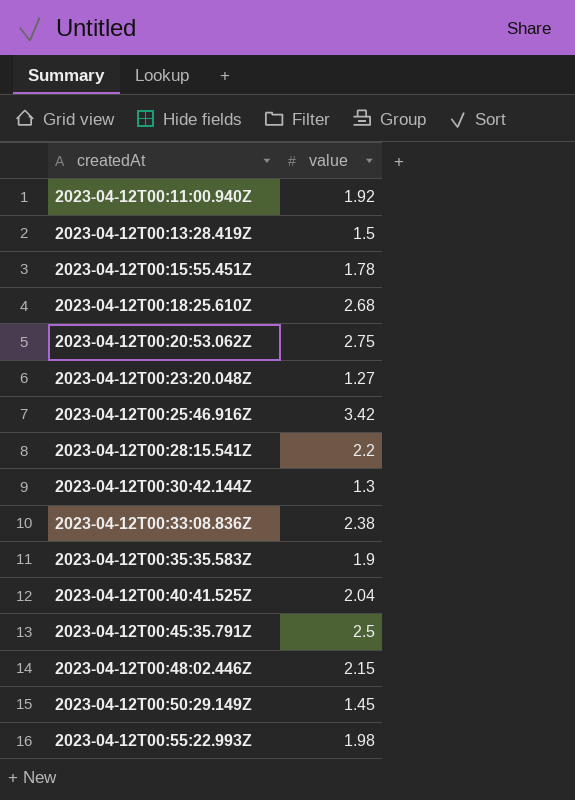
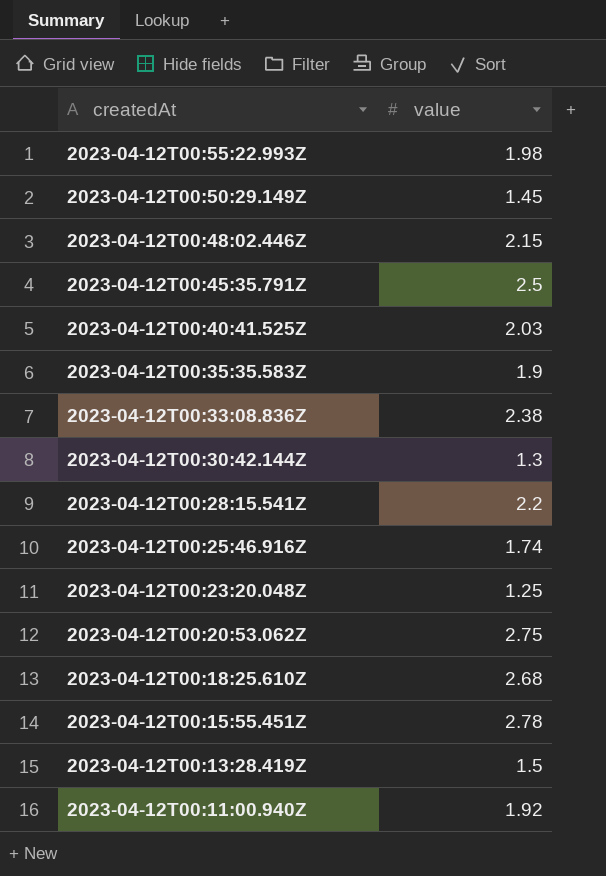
row order: createdAt ascending -> createdAt descending
2023-04-12T00:40:41.525Z | value: 2.04 -> 2.03
2023-04-12T00:25:46.916Z | value: 3.42 -> 1.74
2023-04-12T00:23:20.048Z | value: 1.27 -> 1.25
2023-04-12T00:15:55.451Z | value: 1.78 -> 2.78

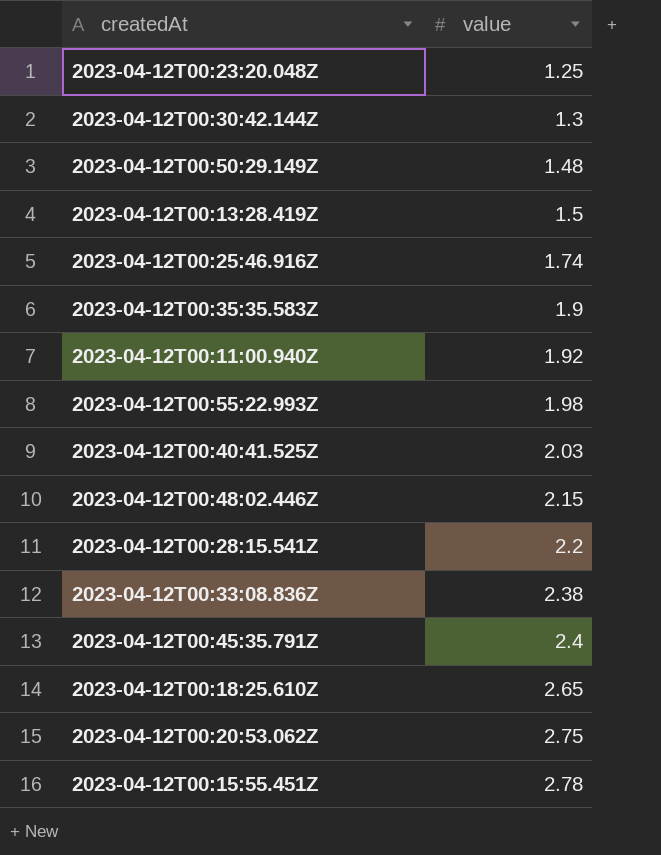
row order: createdAt descending -> value ascending
2023-04-12T00:50:29.149Z | value: 1.45 -> 1.48
2023-04-12T00:45:35.791Z | value: 2.5 -> 2.4
2023-04-12T00:18:25.610Z | value: 2.68 -> 2.65

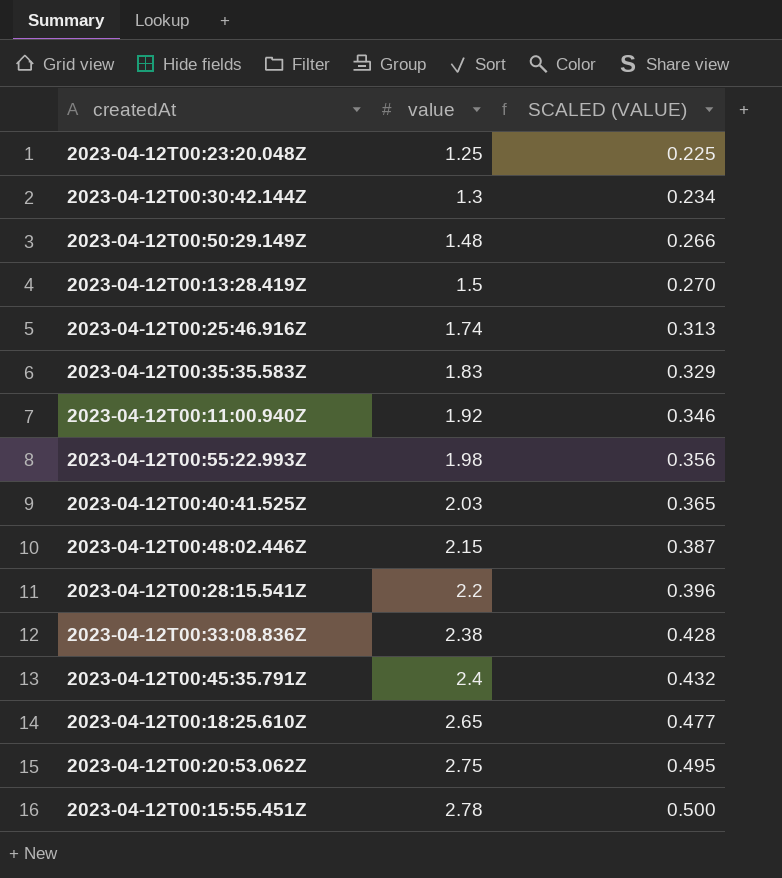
column SCALED (VALUE) | formula: none -> [value] * 0.18
2023-04-12T00:35:35.583Z | value: 1.9 -> 1.83

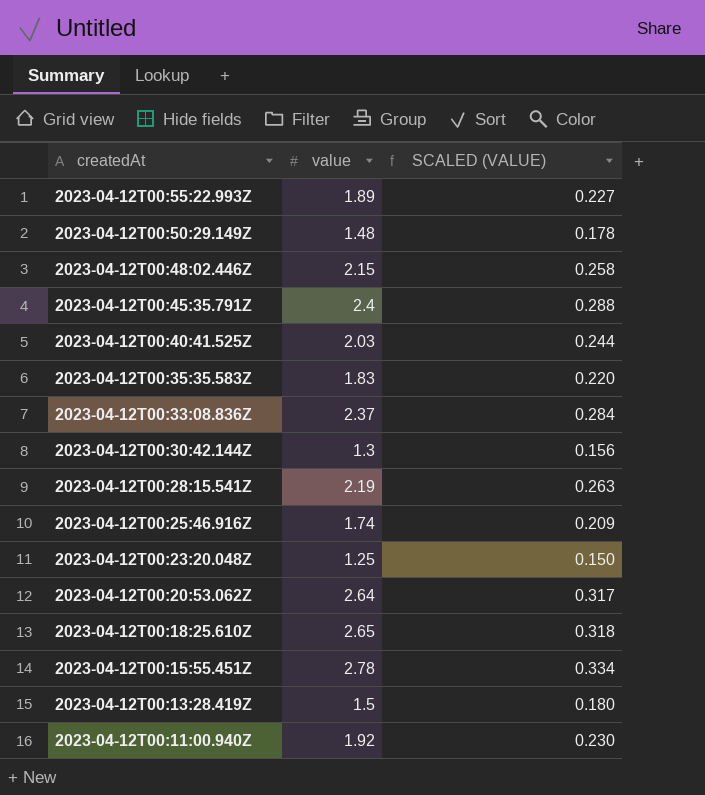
row order: value ascending -> createdAt descending
column SCALED (VALUE) | formula: [value] * 0.18 -> [value] * 0.12
2023-04-12T00:55:22.993Z | value: 1.98 -> 1.89
2023-04-12T00:33:08.836Z | value: 2.38 -> 2.37
2023-04-12T00:28:15.541Z | value: 2.2 -> 2.19
2023-04-12T00:20:53.062Z | value: 2.75 -> 2.64

